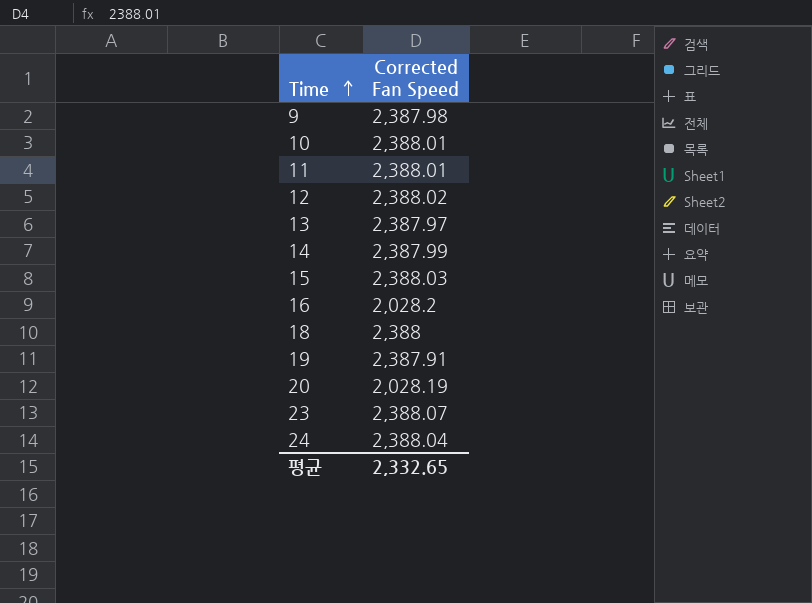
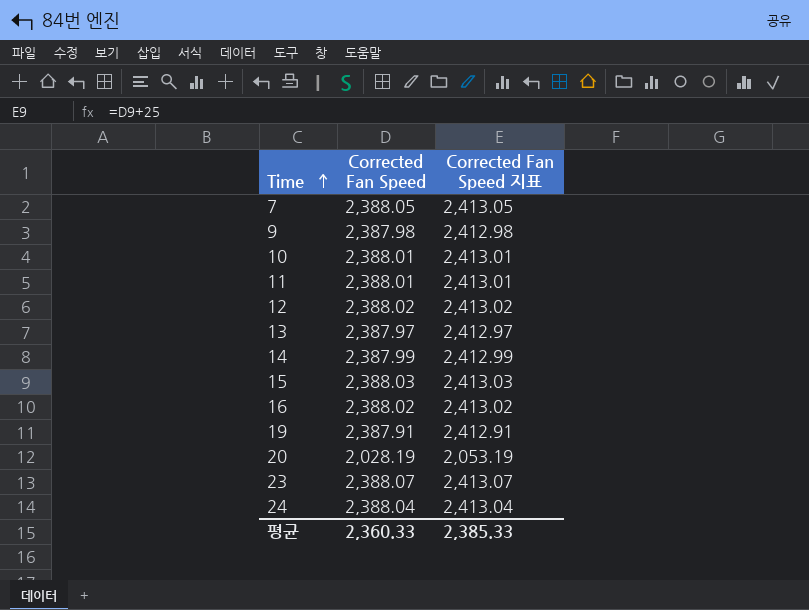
column Corrected Fan Speed 지표 | formula: none -> [Corrected Fan Speed] + 25
row 18: 2,388 -> none
row 7: none -> 2,388.05 | 2,413.05
16 | Corrected Fan Speed: 2,028.2 -> 2,388.02
평균 | Corrected Fan Speed: 2,332.65 -> 2,360.33

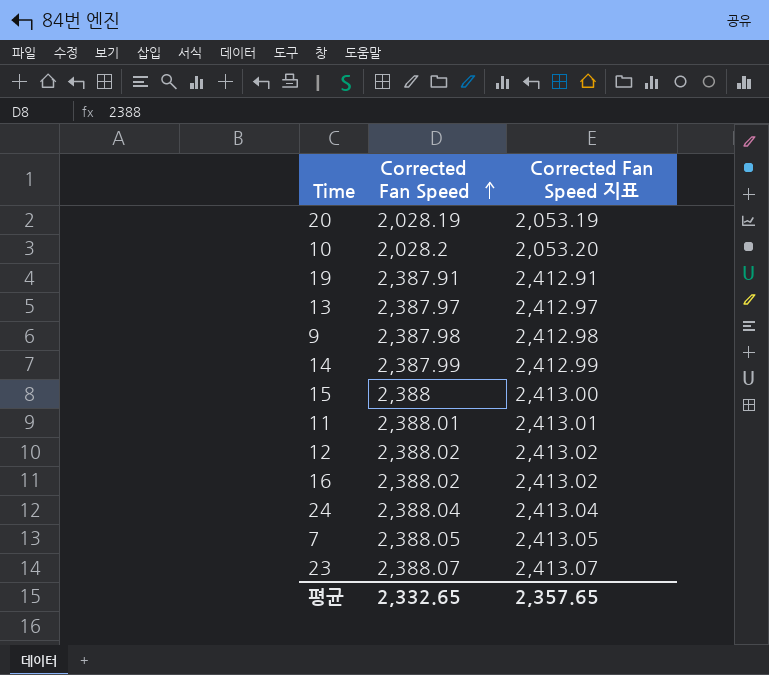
row order: Time ascending -> Corrected Fan Speed ascending
10 | Corrected Fan Speed: 2,388.01 -> 2,028.2
10 | Corrected Fan Speed 지표: 2,413.01 -> 2,053.20
15 | Corrected Fan Speed: 2,388.03 -> 2,388
15 | Corrected Fan Speed 지표: 2,413.03 -> 2,413.00
평균 | Corrected Fan Speed: 2,360.33 -> 2,332.65
평균 | Corrected Fan Speed 지표: 2,385.33 -> 2,357.65

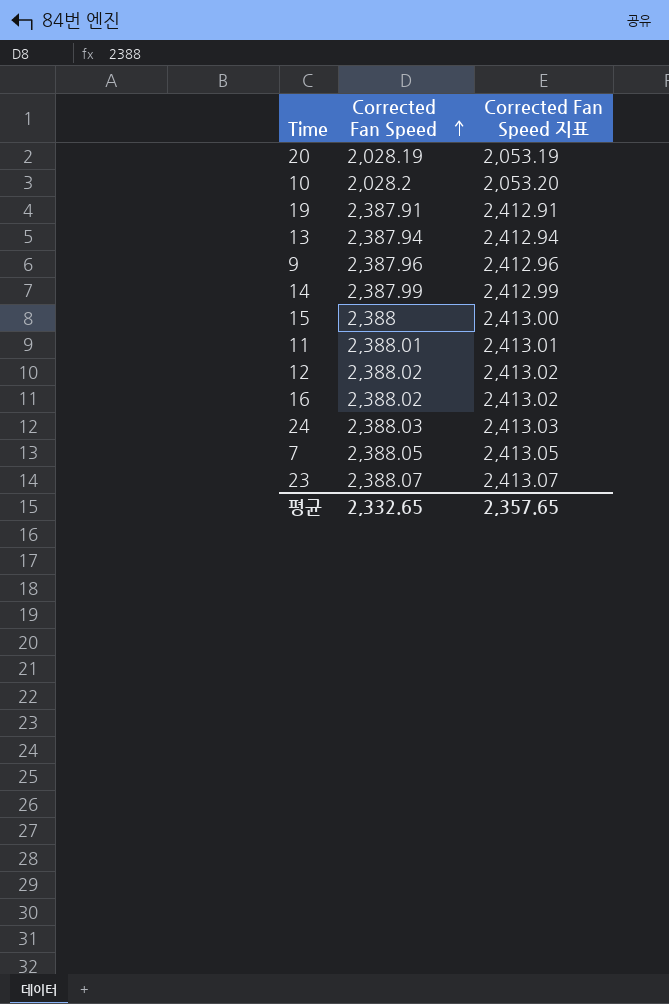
13 | Corrected Fan Speed: 2,387.97 -> 2,387.94
13 | Corrected Fan Speed 지표: 2,412.97 -> 2,412.94
9 | Corrected Fan Speed: 2,387.98 -> 2,387.96
9 | Corrected Fan Speed 지표: 2,412.98 -> 2,412.96
24 | Corrected Fan Speed: 2,388.04 -> 2,388.03
24 | Corrected Fan Speed 지표: 2,413.04 -> 2,413.03

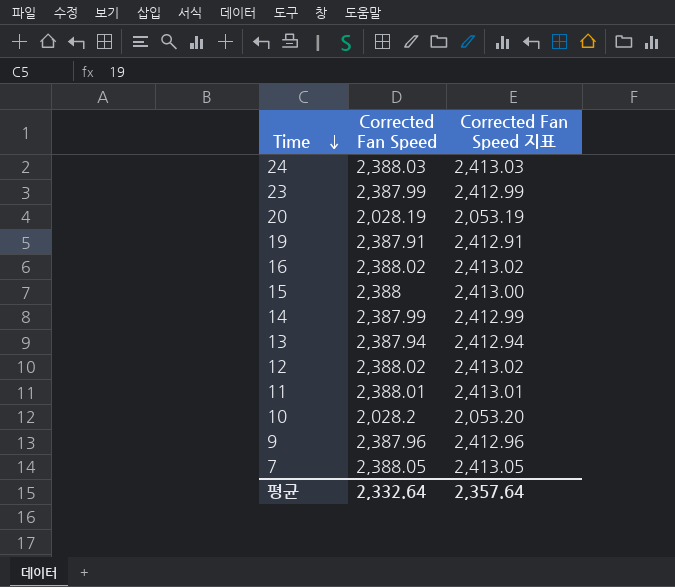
row order: Corrected Fan Speed ascending -> Time descending
23 | Corrected Fan Speed: 2,388.07 -> 2,387.99
23 | Corrected Fan Speed 지표: 2,413.07 -> 2,412.99
평균 | Corrected Fan Speed: 2,332.65 -> 2,332.64
평균 | Corrected Fan Speed 지표: 2,357.65 -> 2,357.64

